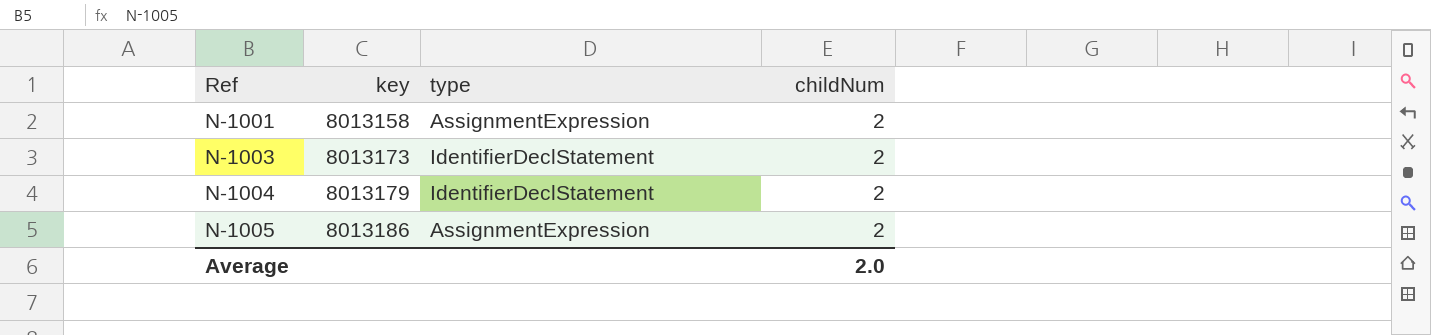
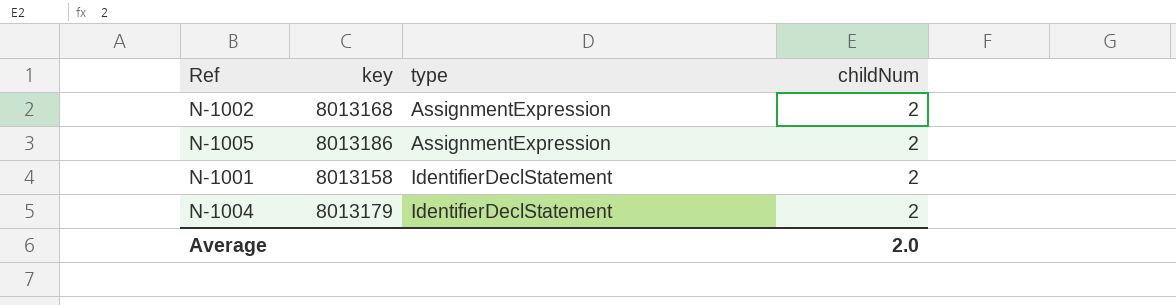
row order: Ref ascending -> type ascending
row N-1003: 8013173 | IdentifierDeclStatement | 2 -> none
row N-1002: none -> 8013168 | AssignmentExpression | 2
N-1001 | type: AssignmentExpression -> IdentifierDeclStatement

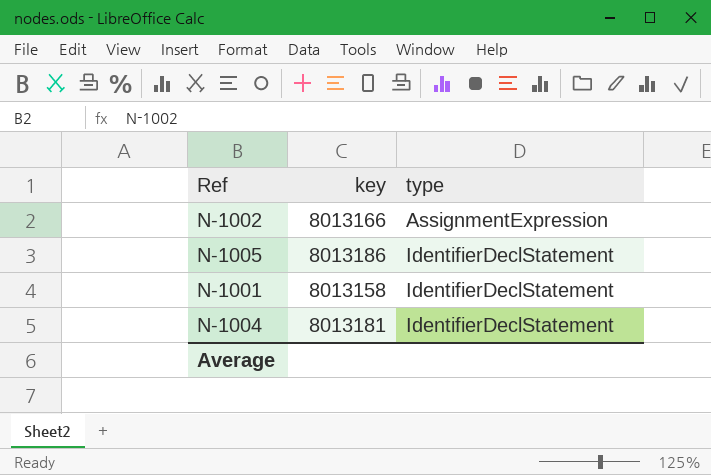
column childNum | position: 4 -> none
N-1002 | key: 8013168 -> 8013166
N-1005 | type: AssignmentExpression -> IdentifierDeclStatement
N-1004 | key: 8013179 -> 8013181

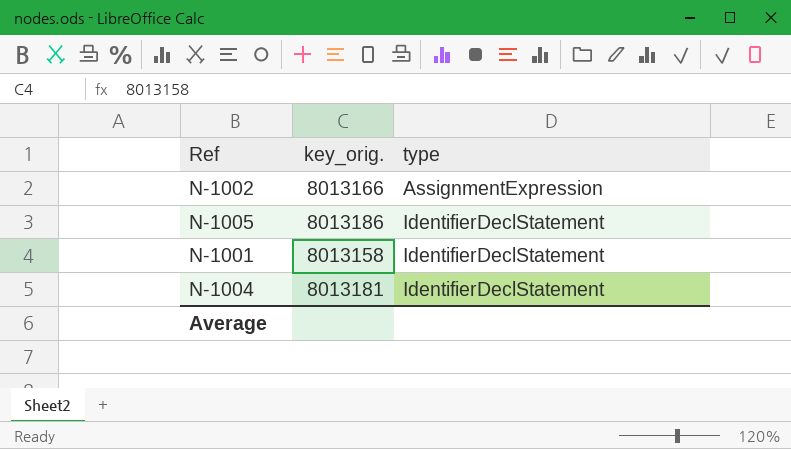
column name: key -> key_orig.

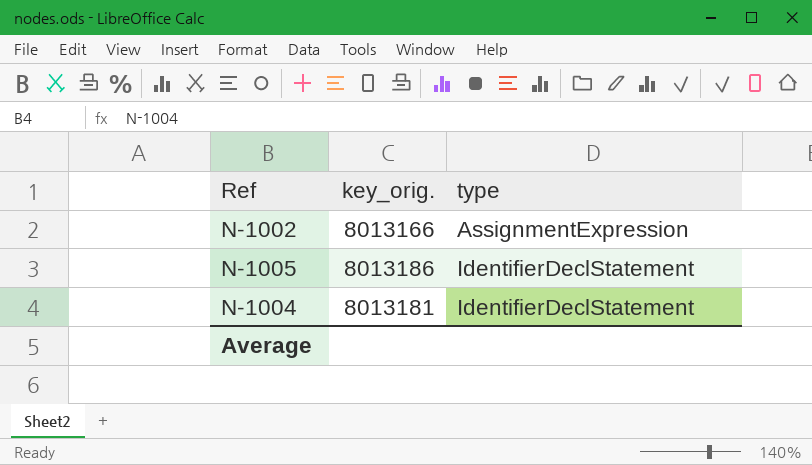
row N-1001: 8013158 | IdentifierDeclStatement -> none

